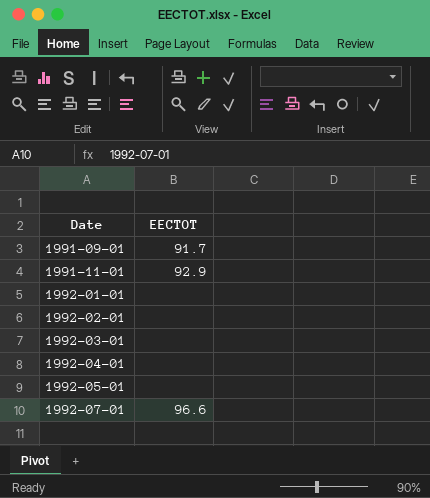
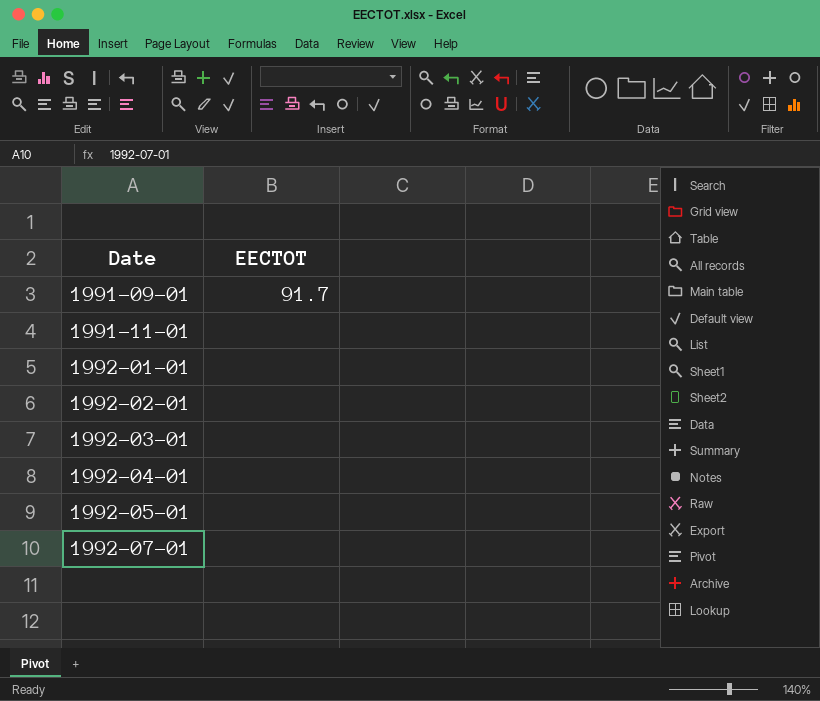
1991-11-01 | EECTOT: 92.9 -> none
1992-07-01 | EECTOT: 96.6 -> none

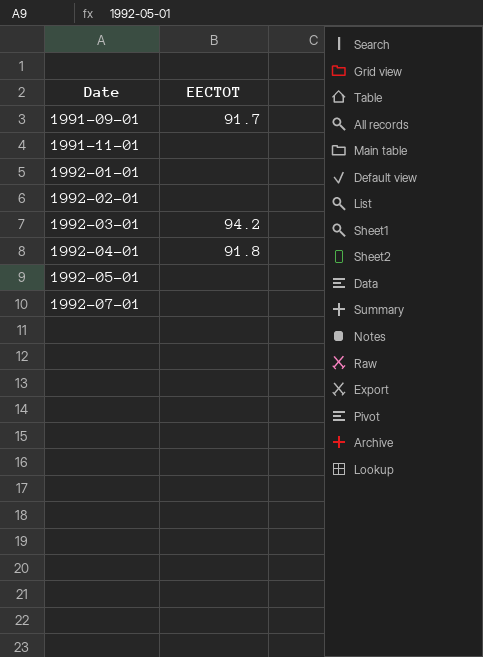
1992-03-01 | EECTOT: none -> 94.2
1992-04-01 | EECTOT: none -> 91.8

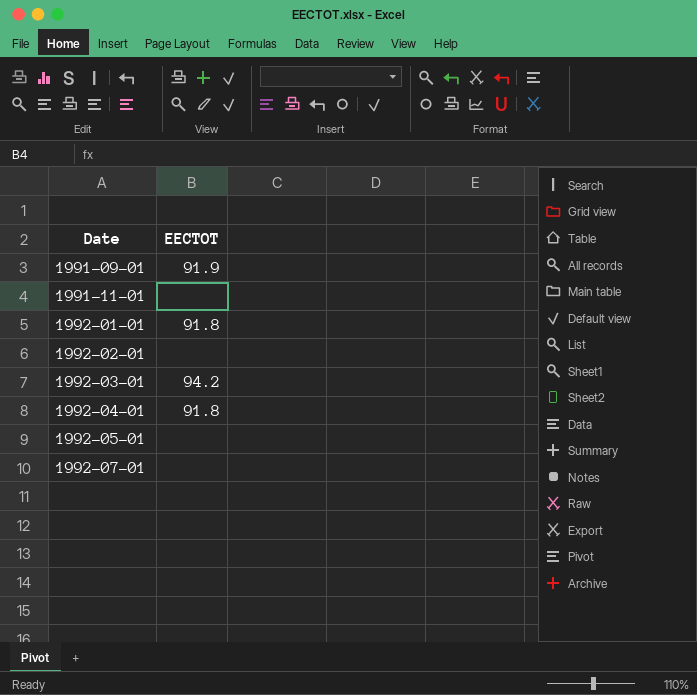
1991-09-01 | EECTOT: 91.7 -> 91.9
1992-01-01 | EECTOT: none -> 91.8

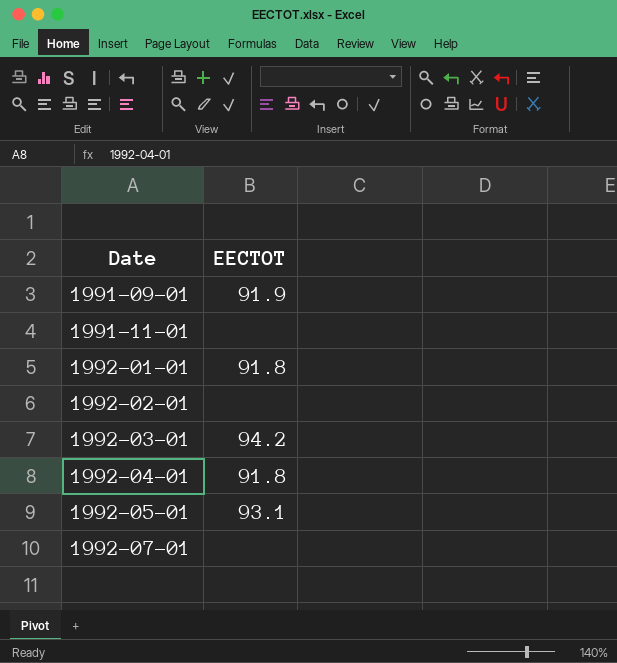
1992-05-01 | EECTOT: none -> 93.1

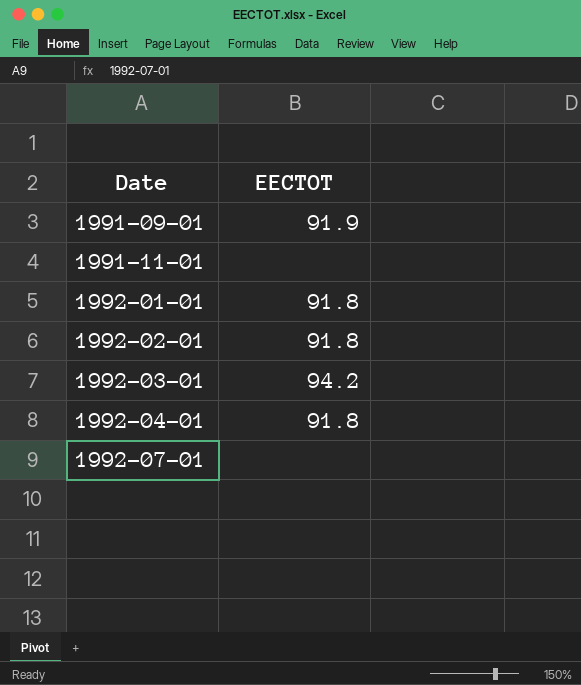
row 1992-05-01: 93.1 -> none
1992-02-01 | EECTOT: none -> 91.8

